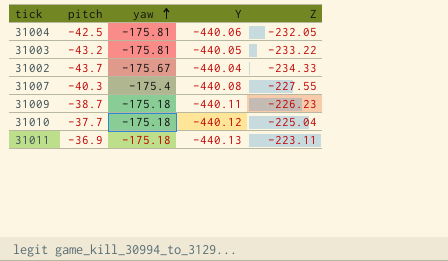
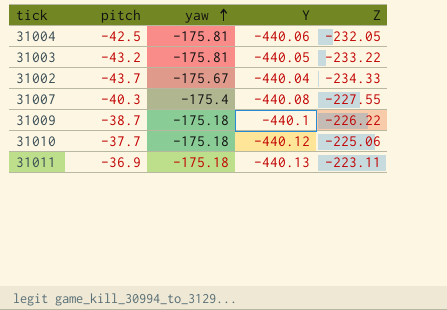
31009 | Y: -440.11 -> -440.1
31009 | Z: -226.23 -> -226.22
31010 | Z: -225.04 -> -225.06

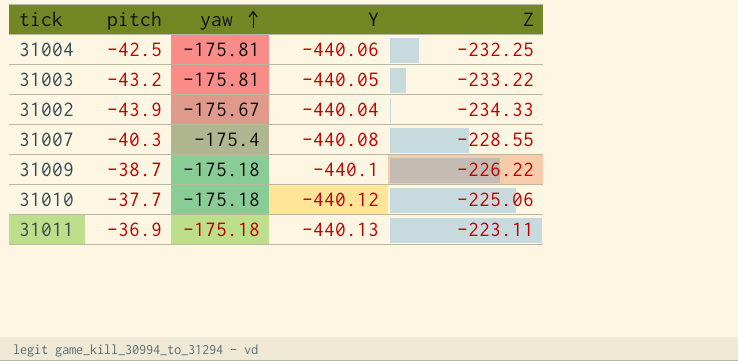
31004 | Z: -232.05 -> -232.25
31002 | pitch: -43.7 -> -43.9
31007 | Z: -227.55 -> -228.55

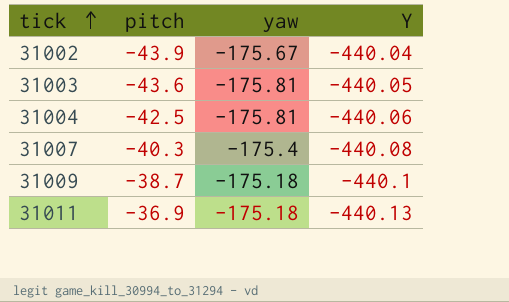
row order: yaw ascending -> tick ascending
column Z | position: 5 -> none
row 31010: -37.7 | -175.18 | -440.12 | -225.06 -> none
31003 | pitch: -43.2 -> -43.6

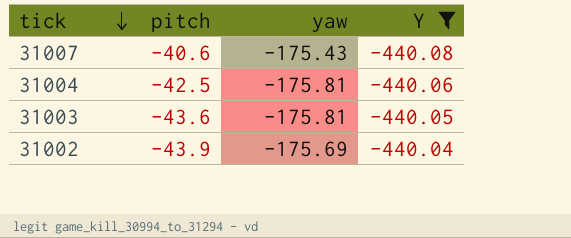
filter: none -> Y >= -440.08
row order: tick ascending -> tick descending
31007 | pitch: -40.3 -> -40.6
31007 | yaw: -175.4 -> -175.43
31002 | yaw: -175.67 -> -175.69

